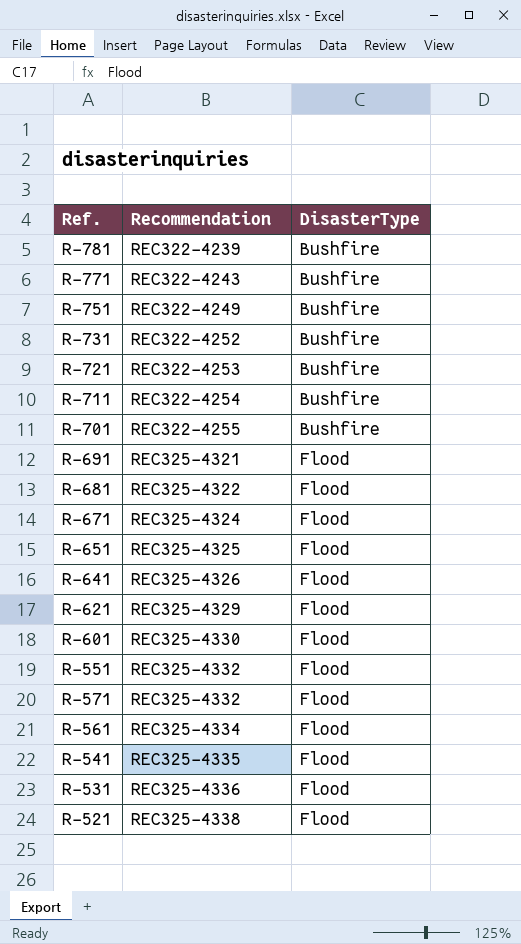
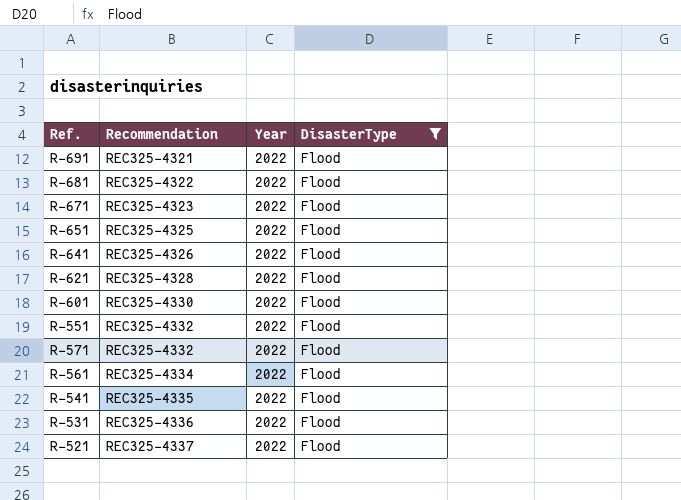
filter: none -> DisasterType = Flood
column Year | position: none -> 3
R-671 | Recommendation: REC325-4324 -> REC325-4323
R-621 | Recommendation: REC325-4329 -> REC325-4328
R-521 | Recommendation: REC325-4338 -> REC325-4337

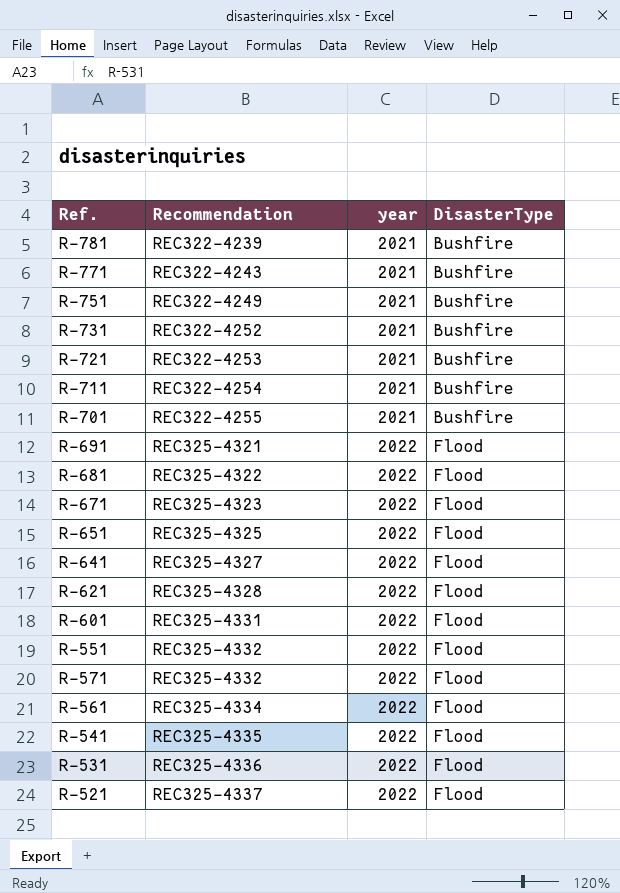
filter: DisasterType = Flood -> none
column name: Year -> year
R-641 | Recommendation: REC325-4326 -> REC325-4327
R-601 | Recommendation: REC325-4330 -> REC325-4331

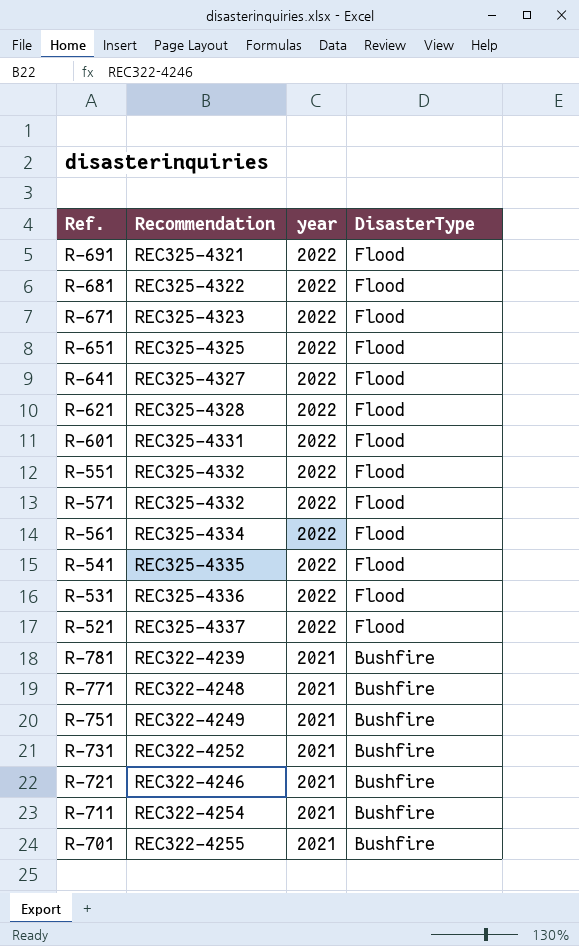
row order: Recommendation ascending -> year descending
R-771 | Recommendation: REC322-4243 -> REC322-4248
R-721 | Recommendation: REC322-4253 -> REC322-4246

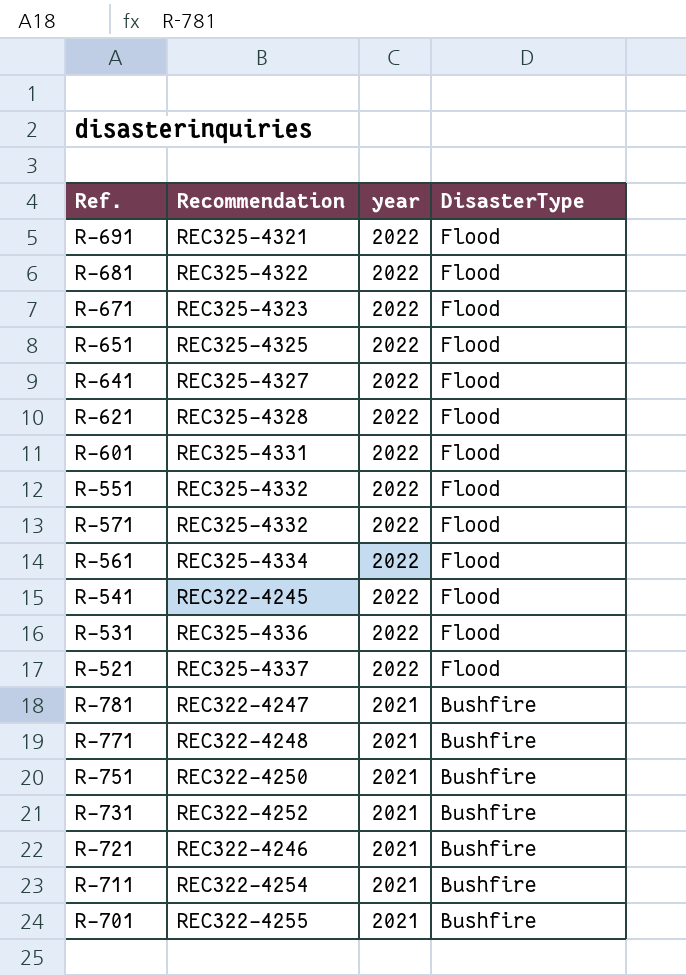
R-541 | Recommendation: REC325-4335 -> REC322-4245
R-781 | Recommendation: REC322-4239 -> REC322-4247
R-751 | Recommendation: REC322-4249 -> REC322-4250

